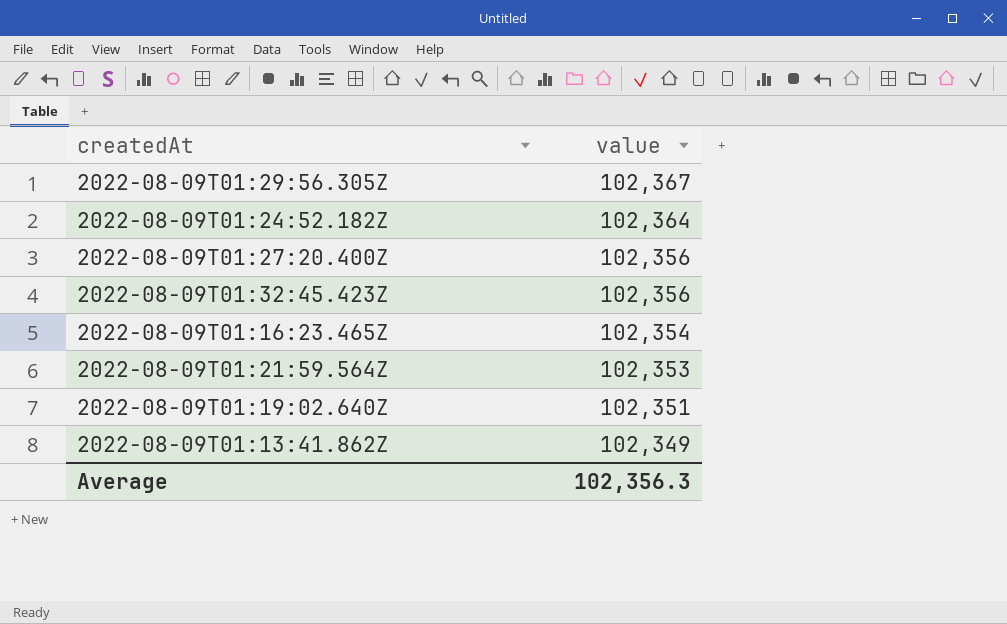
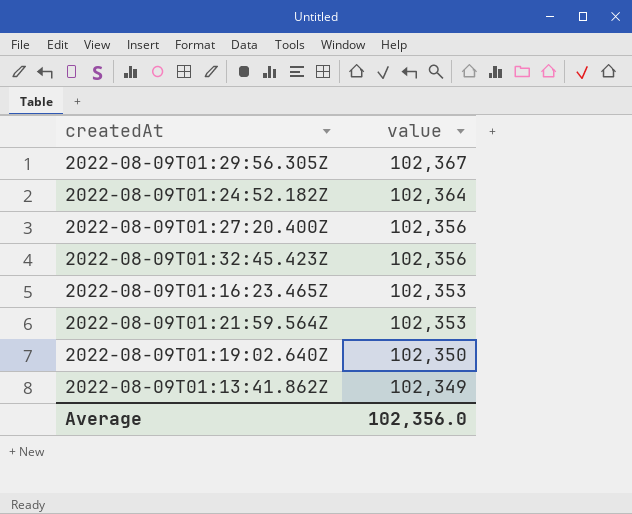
2022-08-09T01:16:23.465Z | value: 102,354 -> 102,353
2022-08-09T01:19:02.640Z | value: 102,351 -> 102,350
Average | value: 102,356.3 -> 102,356.0

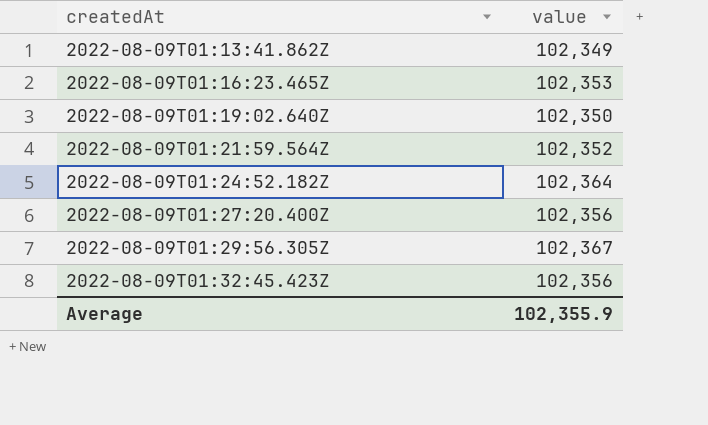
row order: value descending -> createdAt ascending
2022-08-09T01:21:59.564Z | value: 102,353 -> 102,352
Average | value: 102,356.0 -> 102,355.9

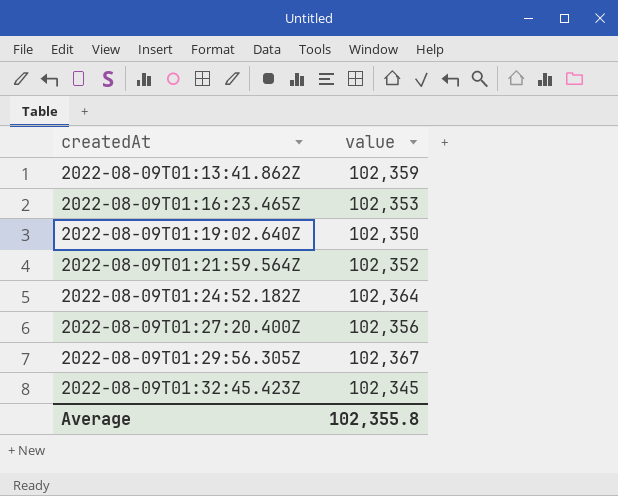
2022-08-09T01:13:41.862Z | value: 102,349 -> 102,359
2022-08-09T01:32:45.423Z | value: 102,356 -> 102,345
Average | value: 102,355.9 -> 102,355.8

